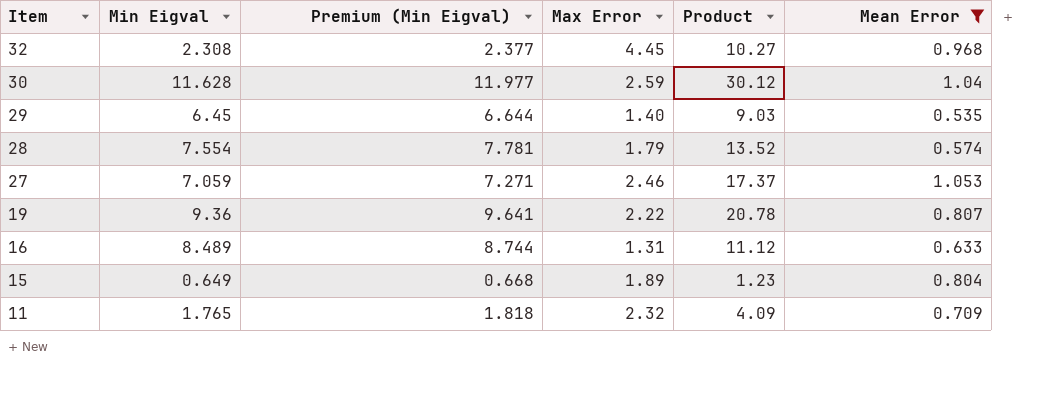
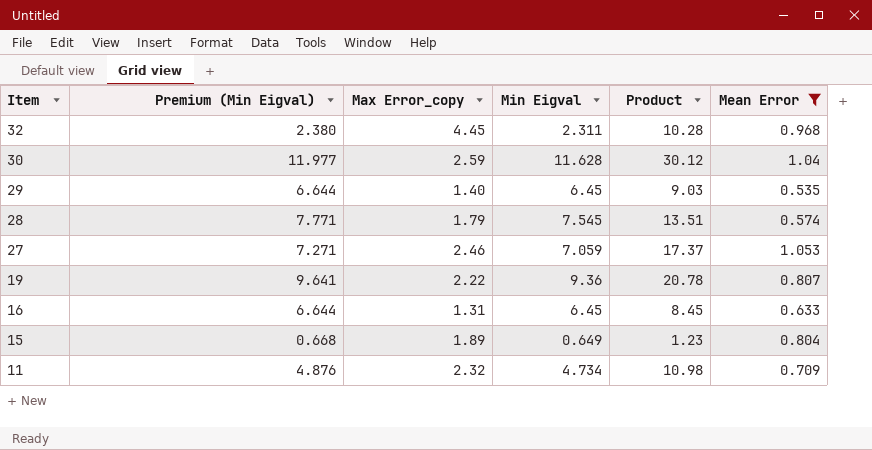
column name: Max Error -> Max Error_copy
column Min Eigval | position: 2 -> 4
32 | Premium (Min Eigval): 2.377 -> 2.380
32 | Min Eigval: 2.308 -> 2.311
32 | Product: 10.27 -> 10.28
28 | Premium (Min Eigval): 7.781 -> 7.771
28 | Min Eigval: 7.554 -> 7.545
28 | Product: 13.52 -> 13.51
16 | Premium (Min Eigval): 8.744 -> 6.644
16 | Min Eigval: 8.489 -> 6.45
16 | Product: 11.12 -> 8.45
11 | Premium (Min Eigval): 1.818 -> 4.876
11 | Min Eigval: 1.765 -> 4.734
11 | Product: 4.09 -> 10.98

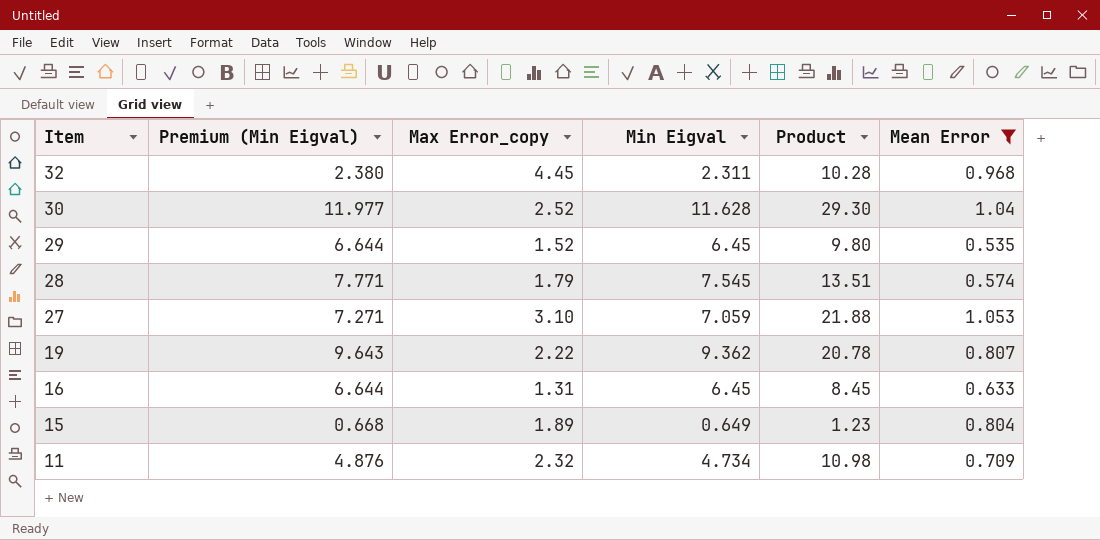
30 | Max Error_copy: 2.59 -> 2.52
30 | Product: 30.12 -> 29.30
29 | Max Error_copy: 1.40 -> 1.52
29 | Product: 9.03 -> 9.80
27 | Max Error_copy: 2.46 -> 3.10
27 | Product: 17.37 -> 21.88
19 | Premium (Min Eigval): 9.641 -> 9.643
19 | Min Eigval: 9.36 -> 9.362

